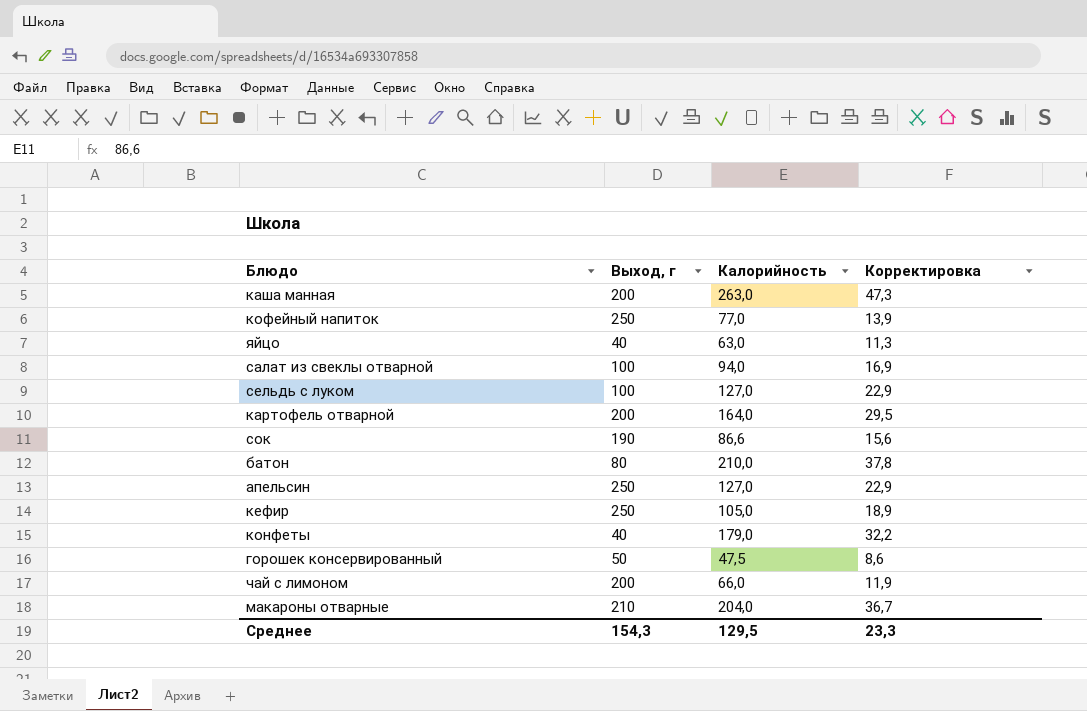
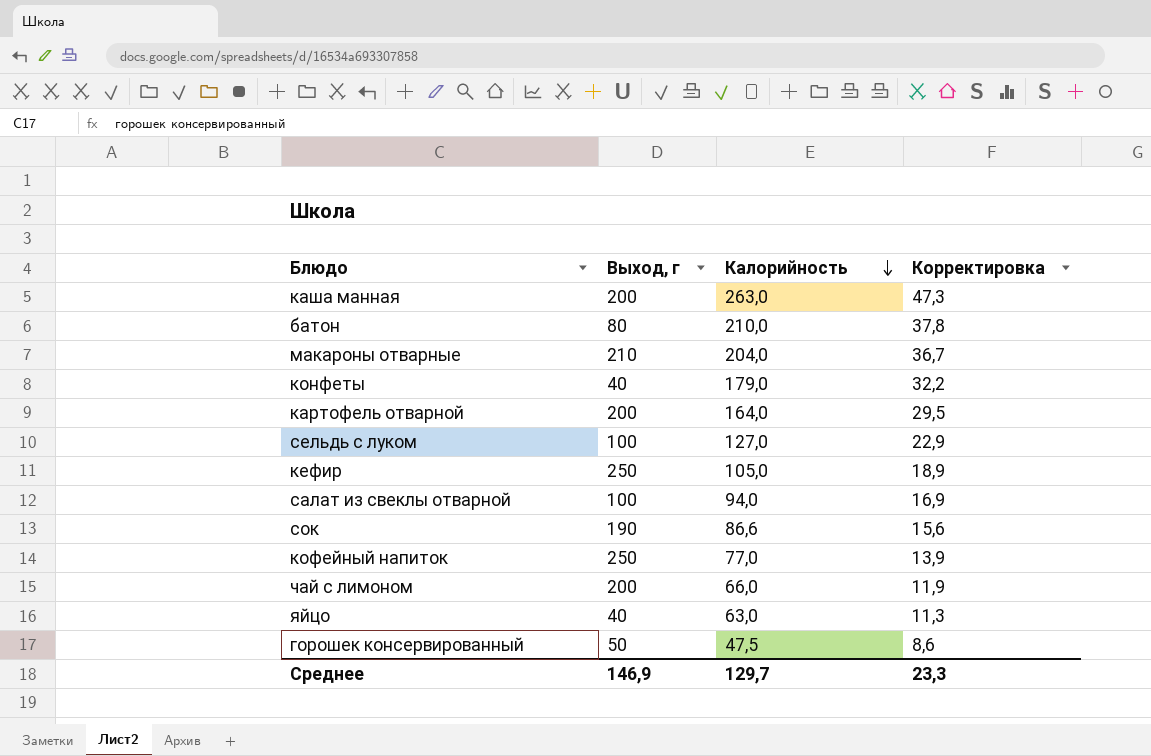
row order: none -> Калорийность descending
row апельсин: 250 | 127,0 | 22,9 -> none
Среднее | Выход, г: 154,3 -> 146,9
Среднее | Калорийность: 129,5 -> 129,7

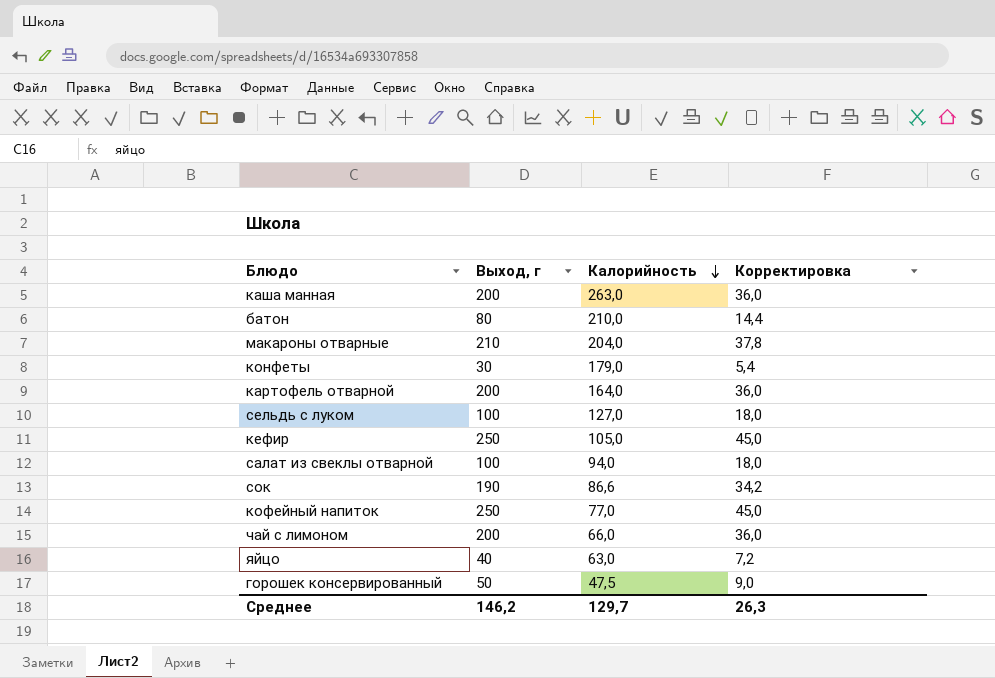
column Корректировка | formula: [Калорийность] * 0,18 -> [Выход, г] * 0,18
конфеты | Выход, г: 40 -> 30
Среднее | Выход, г: 146,9 -> 146,2
Среднее | Корректировка: 23,3 -> 26,3

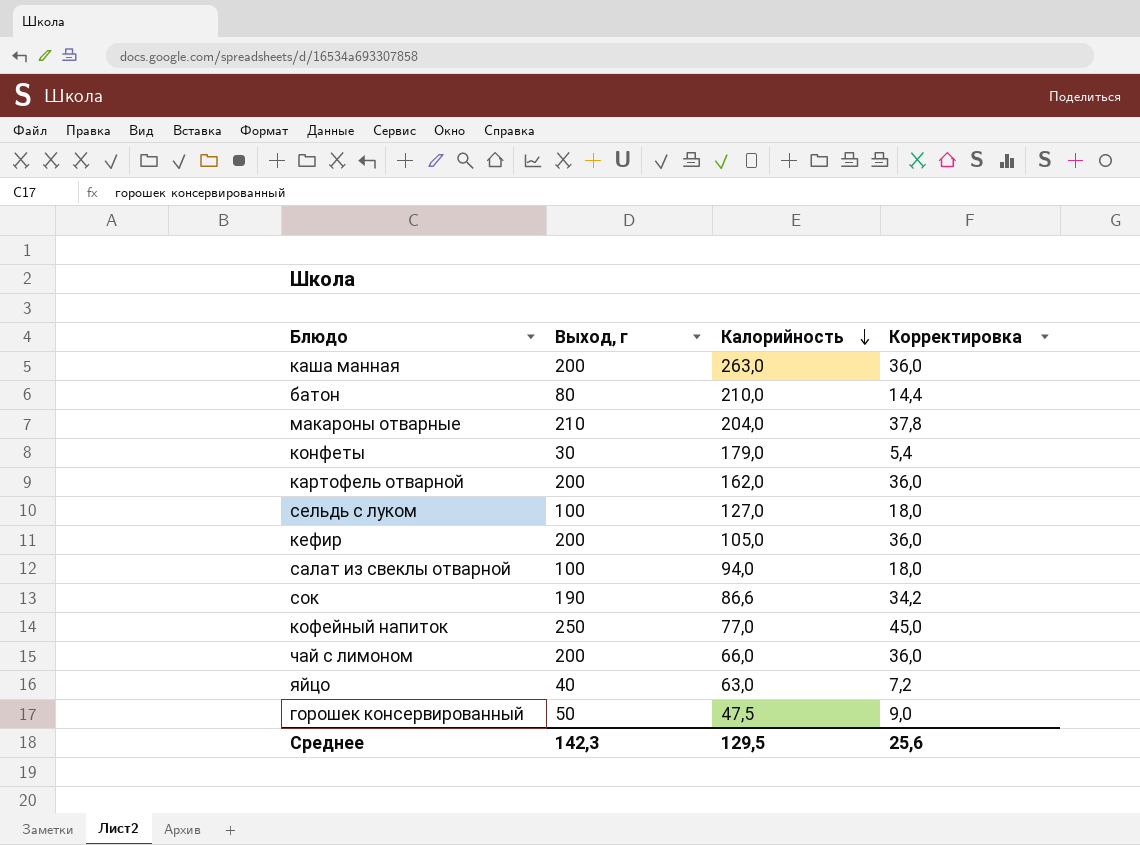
картофель отварной | Калорийность: 164,0 -> 162,0
кефир | Выход, г: 250 -> 200
кефир | Корректировка: 45,0 -> 36,0
Среднее | Выход, г: 146,2 -> 142,3
Среднее | Калорийность: 129,7 -> 129,5
Среднее | Корректировка: 26,3 -> 25,6

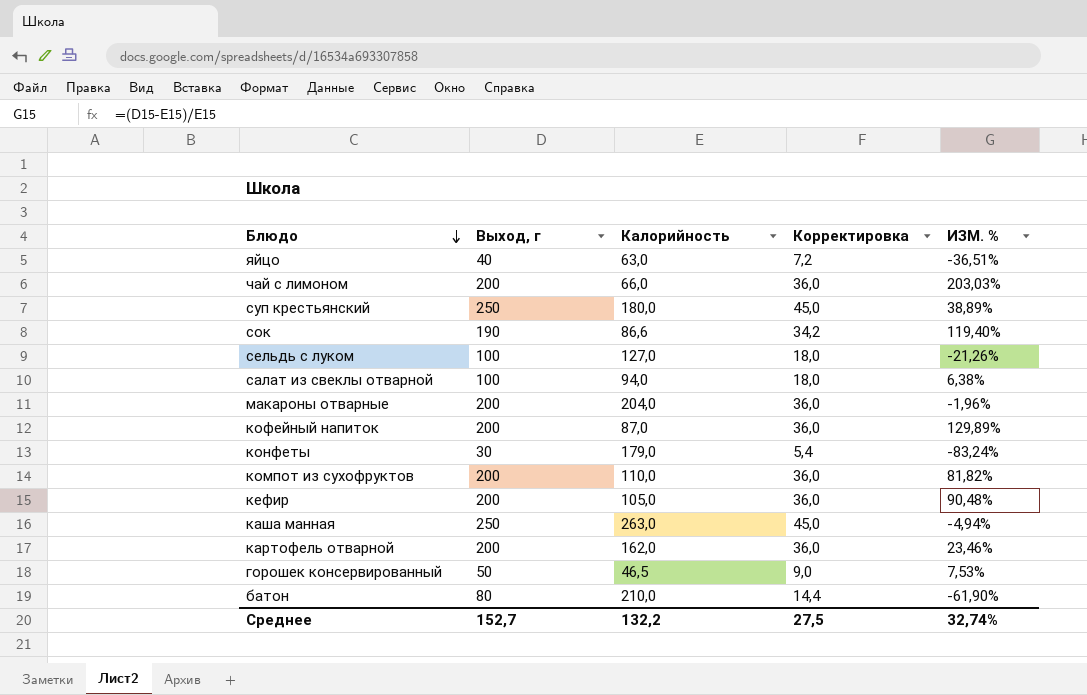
row order: Калорийность descending -> Блюдо descending
column ИЗМ. % | formula: none -> ([Выход, г] - [Калорийность]) / [Калорийность]
row суп крестьянский: none -> 250 | 180,0 | 45,0 | 38,89%
макароны отварные | Выход, г: 210 -> 200
макароны отварные | Корректировка: 37,8 -> 36,0
кофейный напиток | Выход, г: 250 -> 200
кофейный напиток | Калорийность: 77,0 -> 87,0
кофейный напиток | Корректировка: 45,0 -> 36,0
row компот из сухофруктов: none -> 200 | 110,0 | 36,0 | 81,82%
каша манная | Выход, г: 200 -> 250
каша манная | Корректировка: 36,0 -> 45,0
горошек консервированный | Калорийность: 47,5 -> 46,5
Среднее | Выход, г: 142,3 -> 152,7
Среднее | Калорийность: 129,5 -> 132,2
Среднее | Корректировка: 25,6 -> 27,5

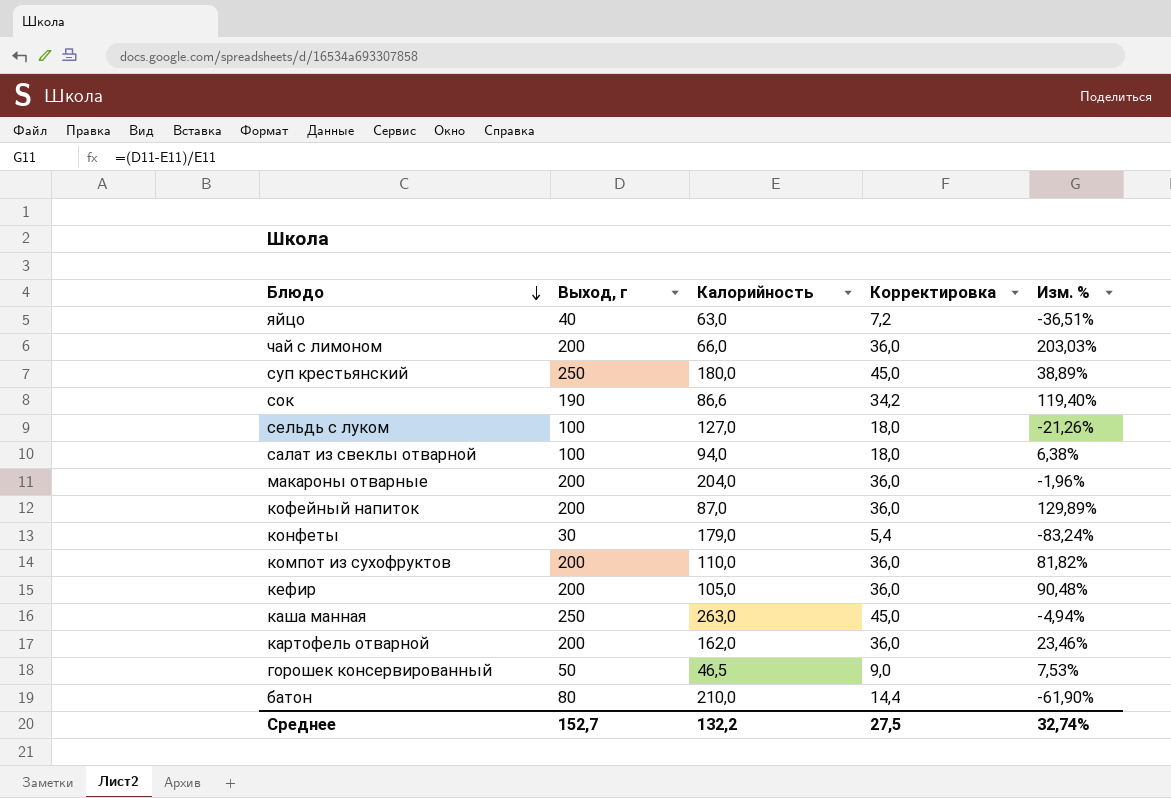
column name: ИЗМ. % -> Изм. %

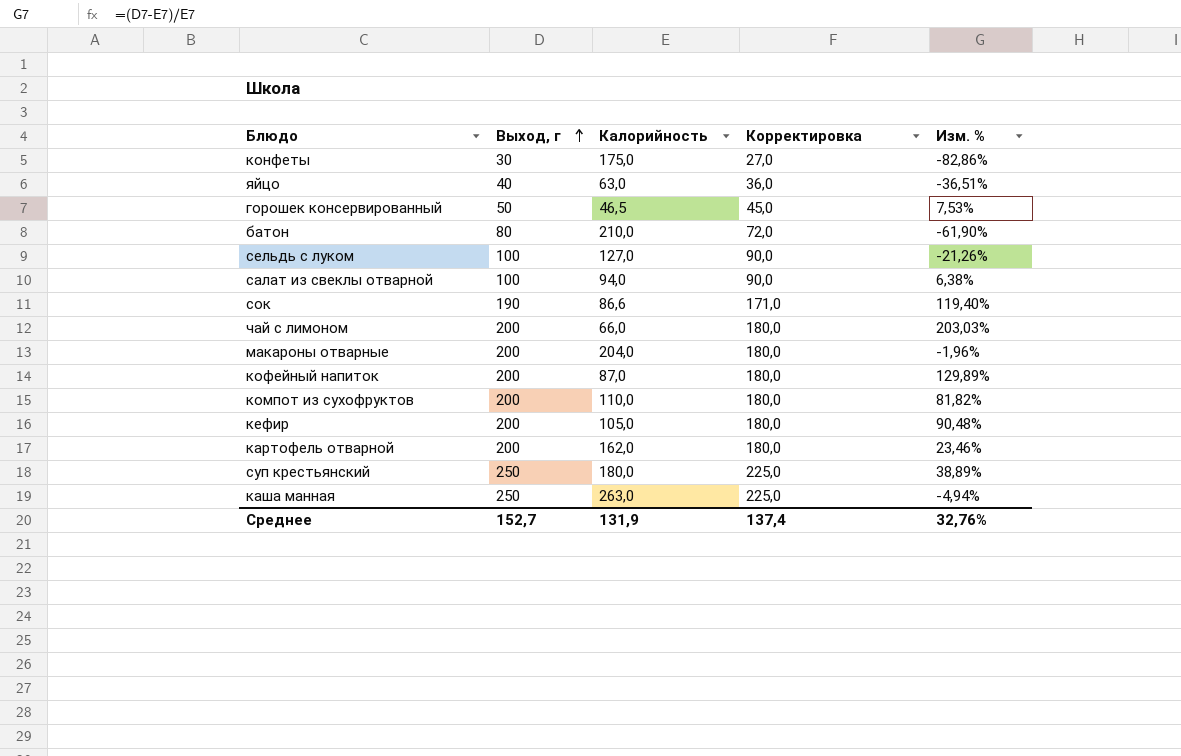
row order: Блюдо descending -> Выход, г ascending
column Корректировка | formula: [Выход, г] * 0,18 -> [Выход, г] * 0,9
конфеты | Калорийность: 179,0 -> 175,0
конфеты | Изм. %: -83,24% -> -82,86%
Среднее | Калорийность: 132,2 -> 131,9
Среднее | Корректировка: 27,5 -> 137,4
Среднее | Изм. %: 32,74% -> 32,76%

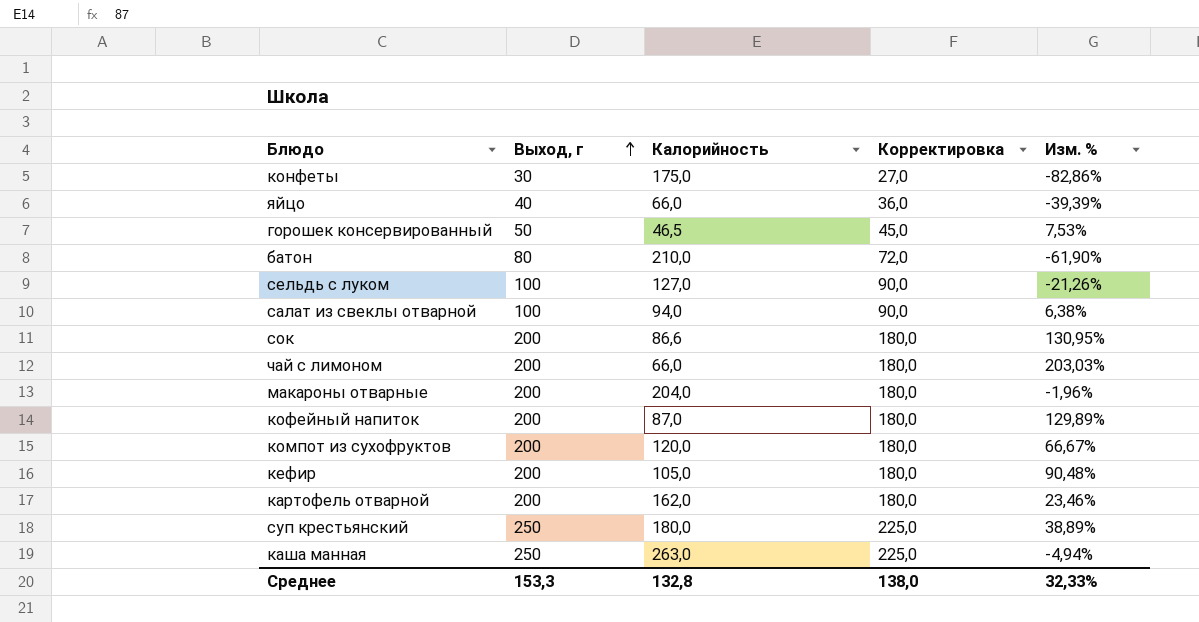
яйцо | Калорийность: 63,0 -> 66,0
яйцо | Изм. %: -36,51% -> -39,39%
сок | Выход, г: 190 -> 200
сок | Корректировка: 171,0 -> 180,0
сок | Изм. %: 119,40% -> 130,95%
компот из сухофруктов | Калорийность: 110,0 -> 120,0
компот из сухофруктов | Изм. %: 81,82% -> 66,67%
Среднее | Выход, г: 152,7 -> 153,3
Среднее | Калорийность: 131,9 -> 132,8
Среднее | Корректировка: 137,4 -> 138,0
Среднее | Изм. %: 32,76% -> 32,33%

